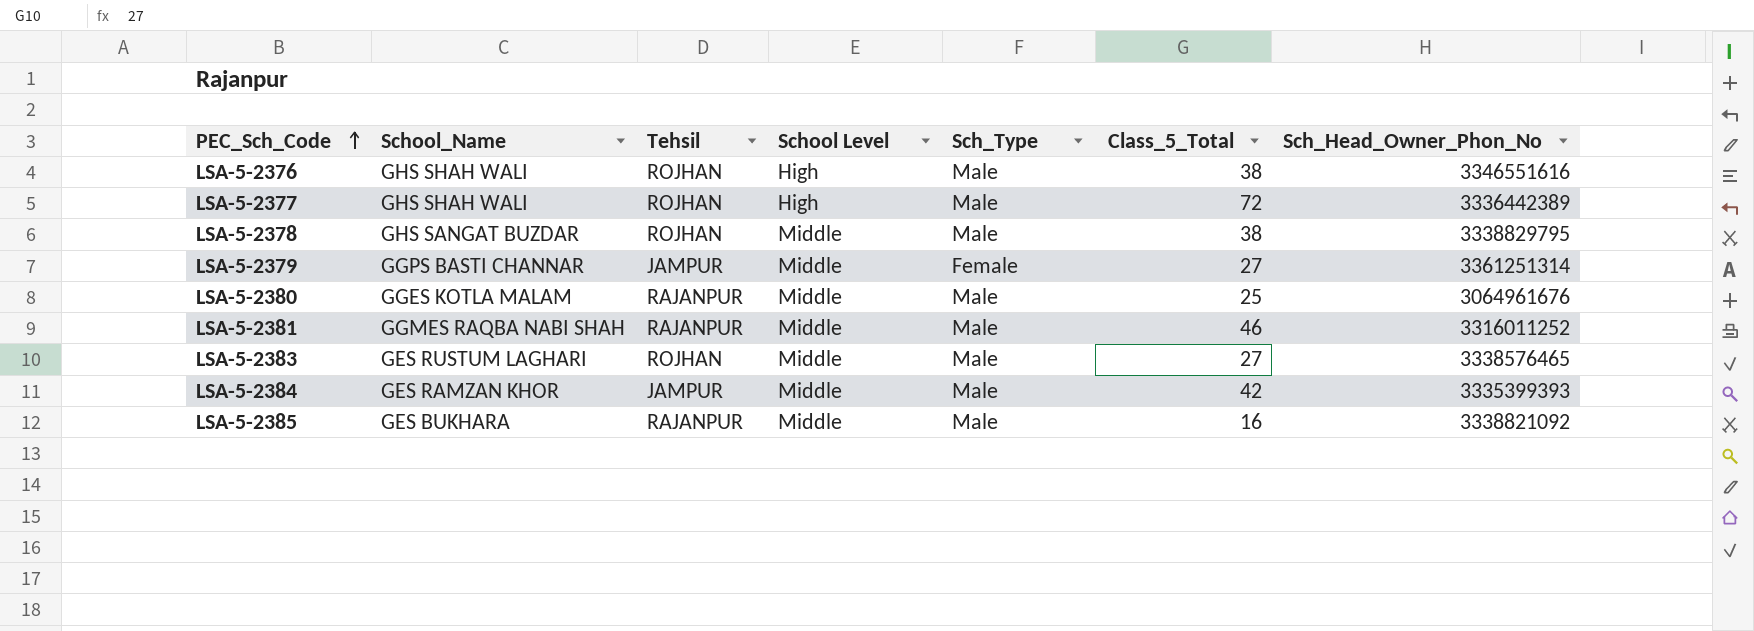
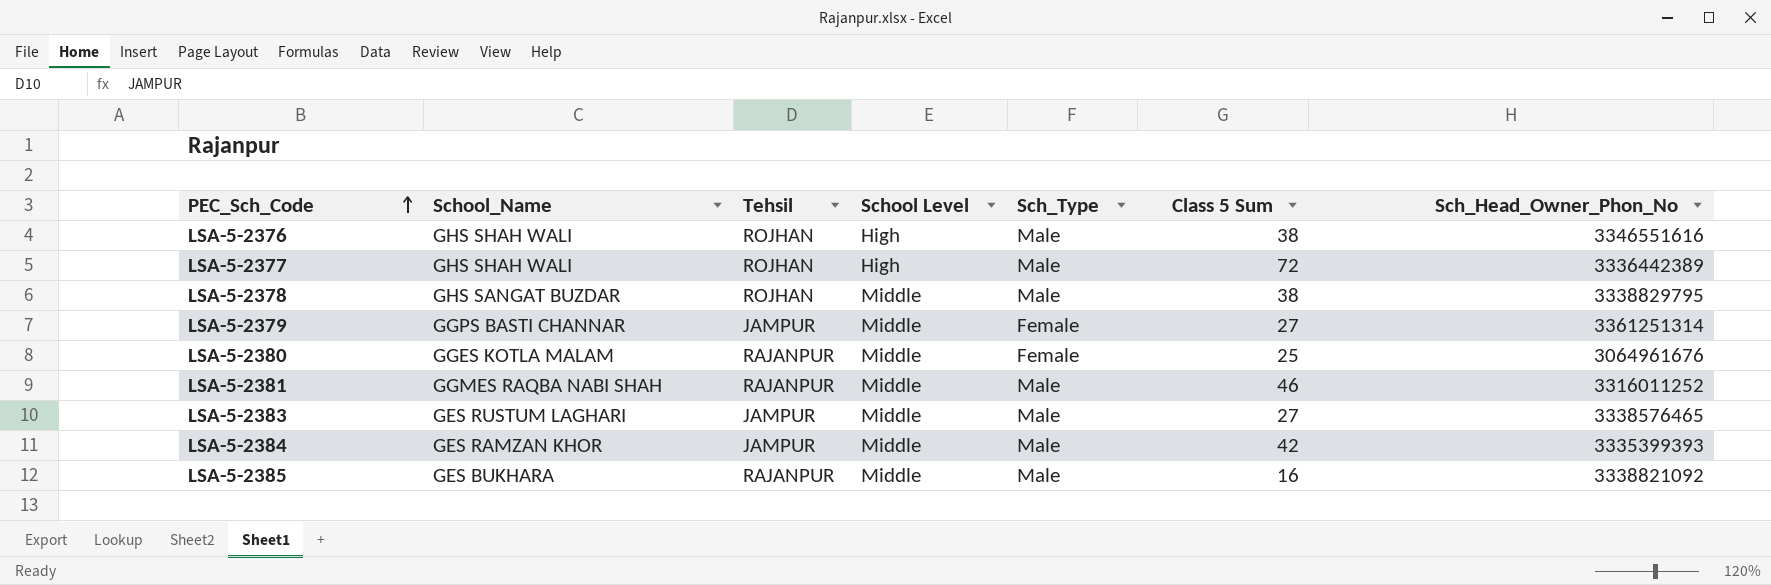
column name: Class_5_Total -> Class 5 Sum
LSA-5-2380 | Sch_Type: Male -> Female
LSA-5-2383 | Tehsil: ROJHAN -> JAMPUR

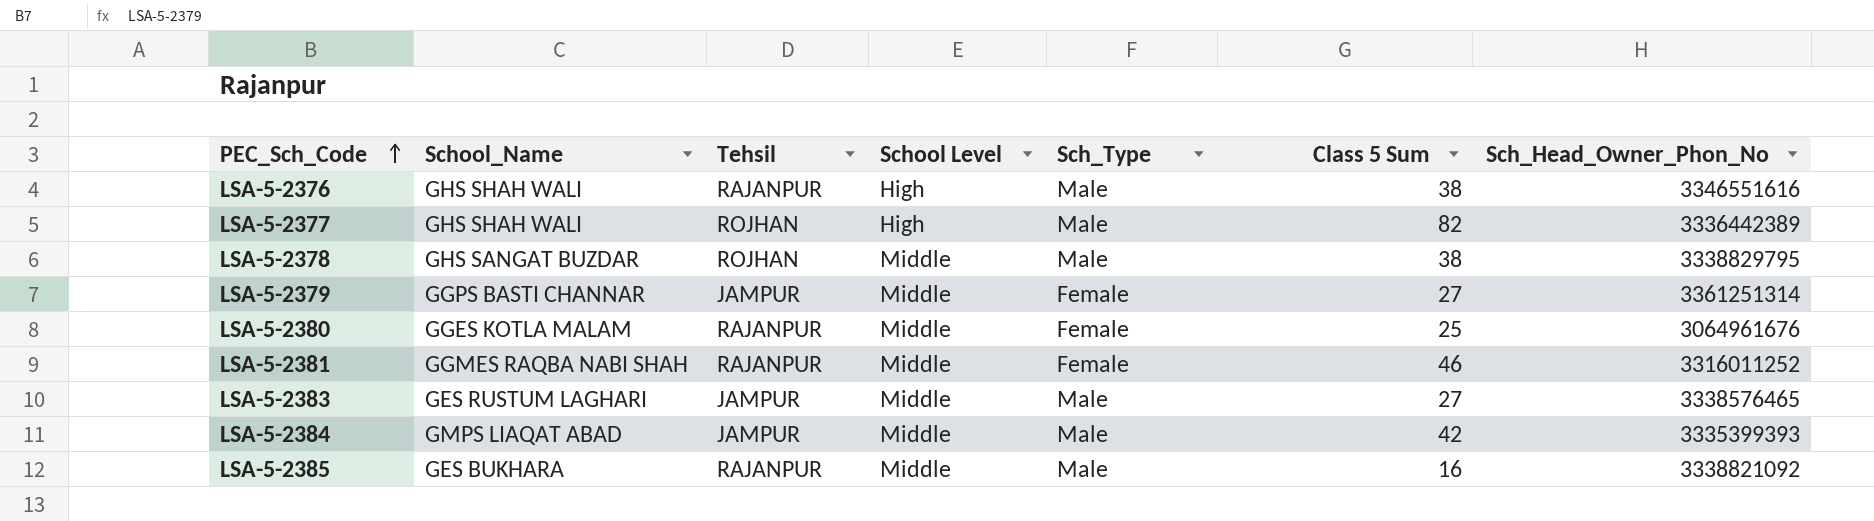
LSA-5-2376 | Tehsil: ROJHAN -> RAJANPUR
LSA-5-2377 | Class 5 Sum: 72 -> 82
LSA-5-2381 | Sch_Type: Male -> Female
LSA-5-2384 | School_Name: GES RAMZAN KHOR -> GMPS LIAQAT ABAD

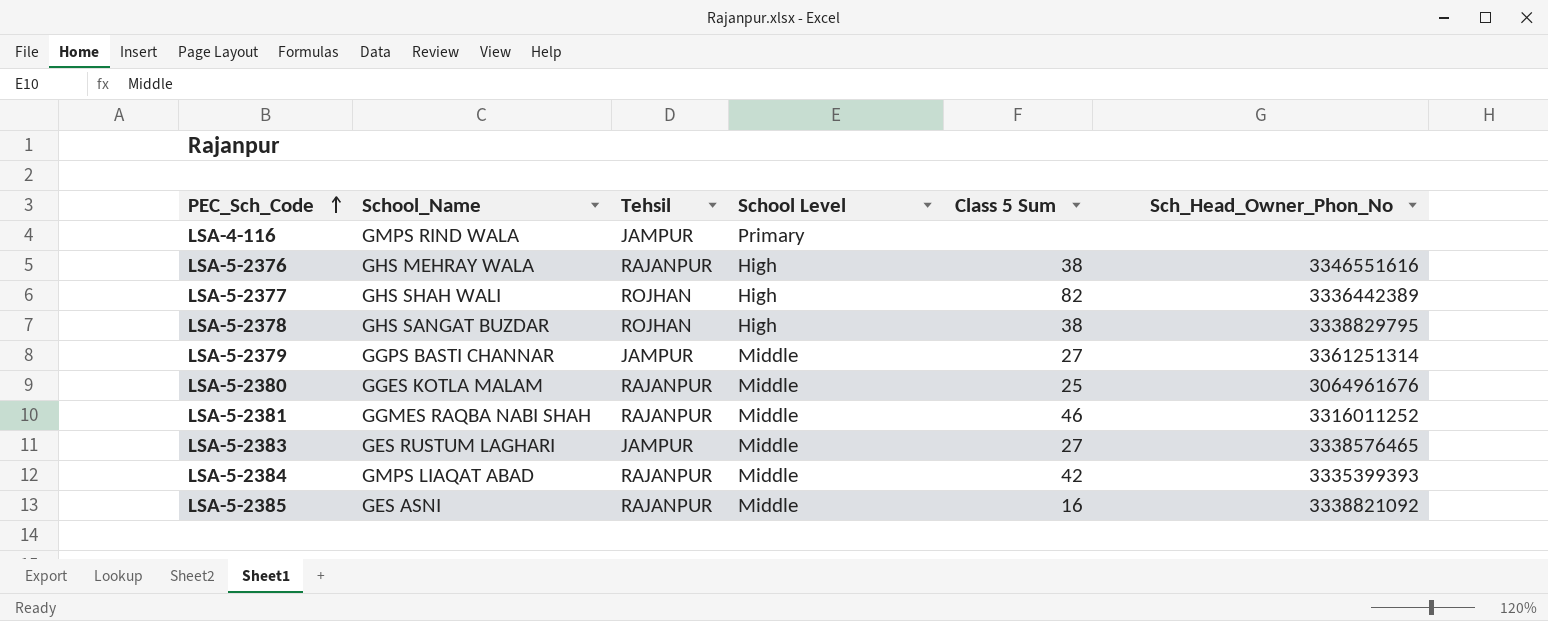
column Sch_Type | position: 5 -> none
row LSA-4-116: none -> GMPS RIND WALA | JAMPUR | Primary | none | none
LSA-5-2376 | School_Name: GHS SHAH WALI -> GHS MEHRAY WALA
LSA-5-2378 | School Level: Middle -> High
LSA-5-2384 | Tehsil: JAMPUR -> RAJANPUR
LSA-5-2385 | School_Name: GES BUKHARA -> GES ASNI

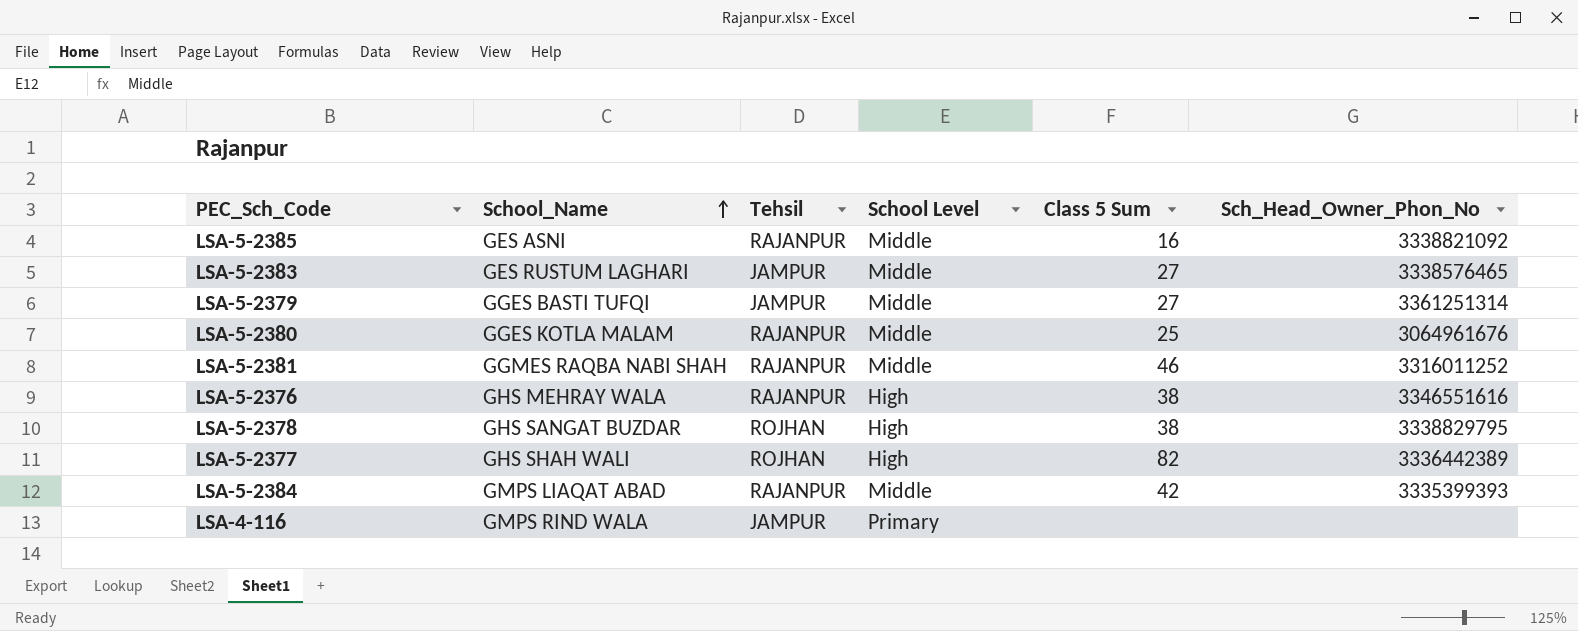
row order: PEC_Sch_Code ascending -> School_Name ascending
LSA-5-2379 | School_Name: GGPS BASTI CHANNAR -> GGES BASTI TUFQI

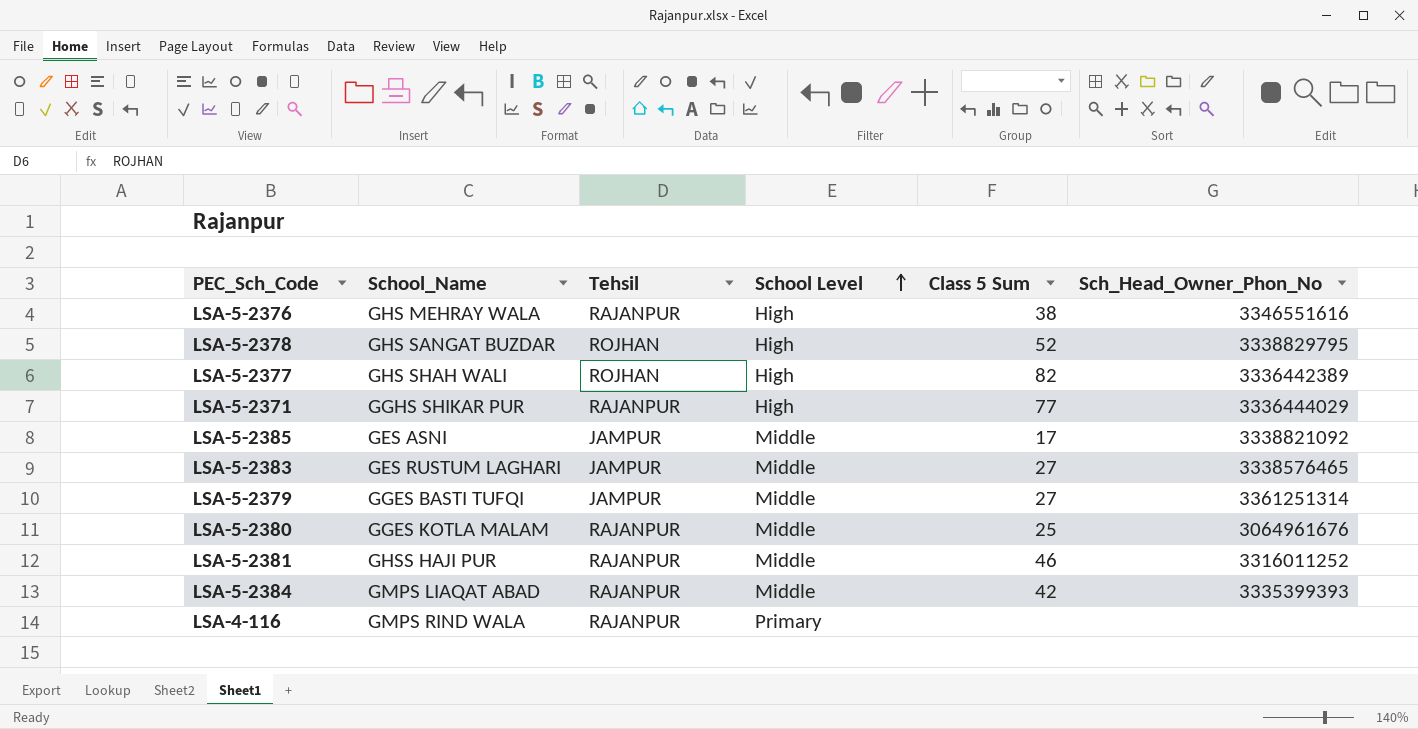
row order: School_Name ascending -> School Level ascending
LSA-5-2378 | Class 5 Sum: 38 -> 52
row LSA-5-2371: none -> GGHS SHIKAR PUR | RAJANPUR | High | 77 | 3336444029
LSA-5-2385 | Tehsil: RAJANPUR -> JAMPUR
LSA-5-2385 | Class 5 Sum: 16 -> 17
LSA-5-2381 | School_Name: GGMES RAQBA NABI SHAH -> GHSS HAJI PUR
LSA-4-116 | Tehsil: JAMPUR -> RAJANPUR

